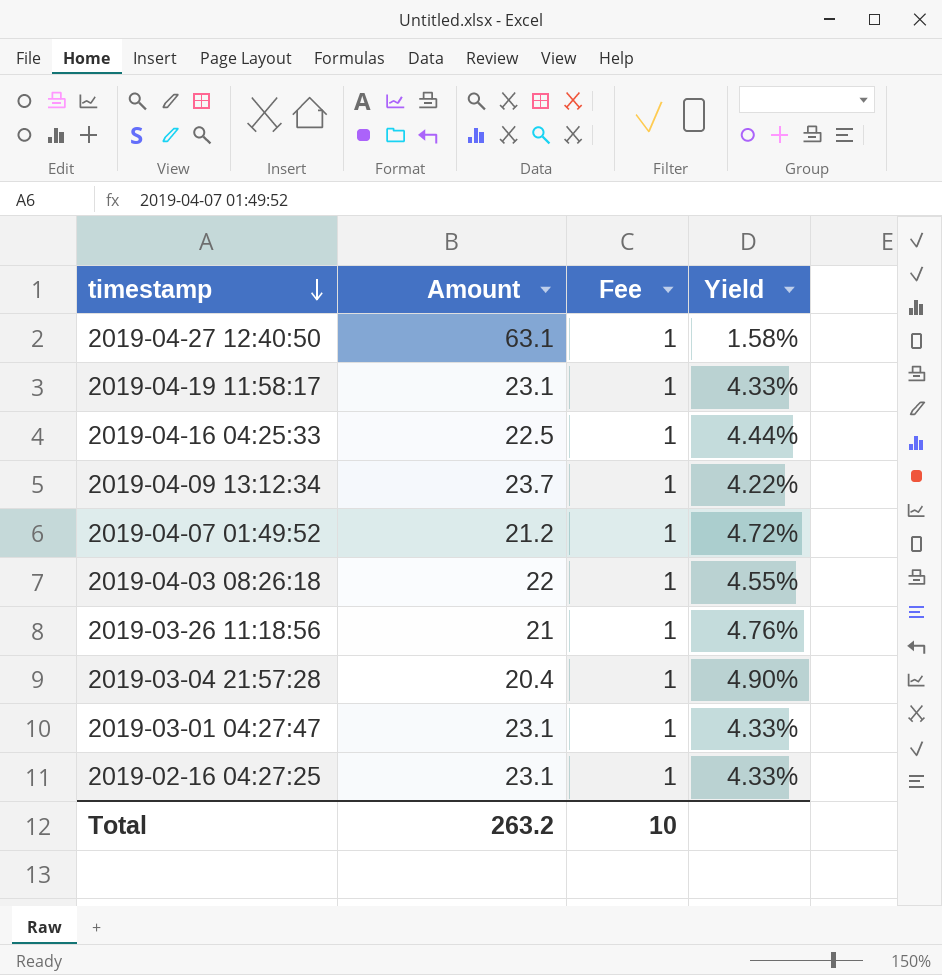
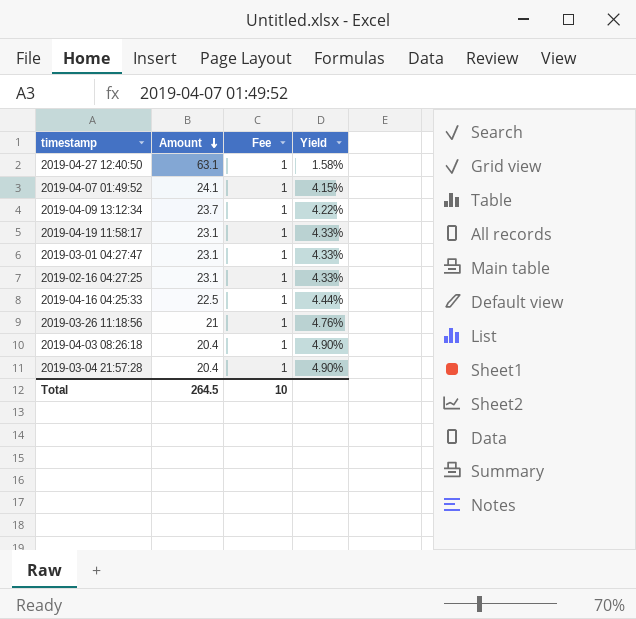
row order: timestamp descending -> Amount descending
2019-04-07 01:49:52 | Amount: 21.2 -> 24.1
2019-04-07 01:49:52 | Yield: 4.72% -> 4.15%
2019-04-03 08:26:18 | Amount: 22 -> 20.4
2019-04-03 08:26:18 | Yield: 4.55% -> 4.90%
Total | Amount: 263.2 -> 264.5

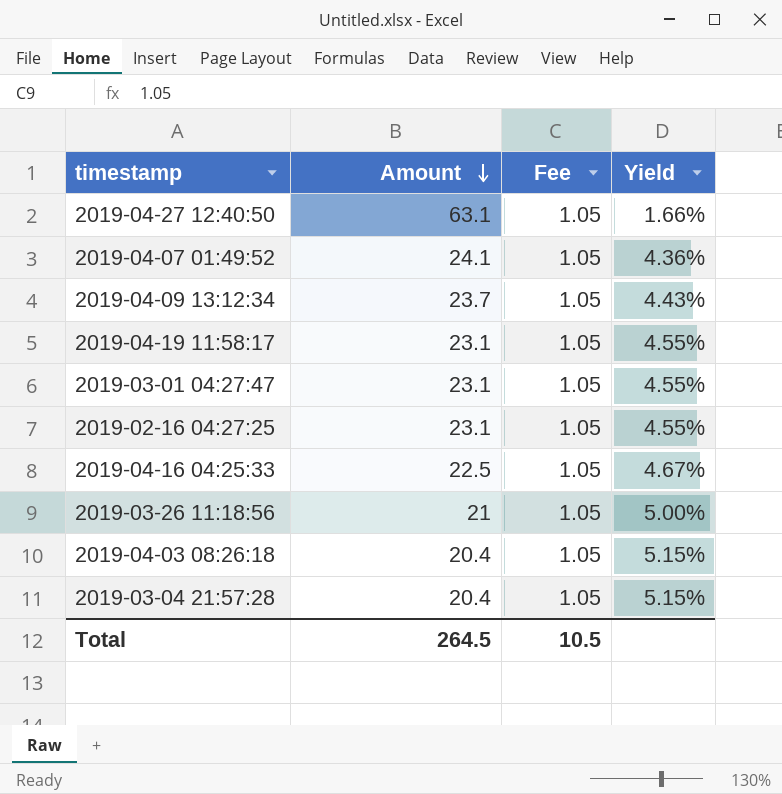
2019-04-27 12:40:50 | Fee: 1 -> 1.05
2019-04-27 12:40:50 | Yield: 1.58% -> 1.66%
2019-04-07 01:49:52 | Fee: 1 -> 1.05
2019-04-07 01:49:52 | Yield: 4.15% -> 4.36%
2019-04-09 13:12:34 | Fee: 1 -> 1.05
2019-04-09 13:12:34 | Yield: 4.22% -> 4.43%
2019-04-19 11:58:17 | Fee: 1 -> 1.05
2019-04-19 11:58:17 | Yield: 4.33% -> 4.55%
2019-03-01 04:27:47 | Fee: 1 -> 1.05
2019-03-01 04:27:47 | Yield: 4.33% -> 4.55%
2019-02-16 04:27:25 | Fee: 1 -> 1.05
2019-02-16 04:27:25 | Yield: 4.33% -> 4.55%
2019-04-16 04:25:33 | Fee: 1 -> 1.05
2019-04-16 04:25:33 | Yield: 4.44% -> 4.67%
2019-03-26 11:18:56 | Fee: 1 -> 1.05
2019-03-26 11:18:56 | Yield: 4.76% -> 5.00%
2019-04-03 08:26:18 | Fee: 1 -> 1.05
2019-04-03 08:26:18 | Yield: 4.90% -> 5.15%
2019-03-04 21:57:28 | Fee: 1 -> 1.05
2019-03-04 21:57:28 | Yield: 4.90% -> 5.15%
Total | Fee: 10 -> 10.5

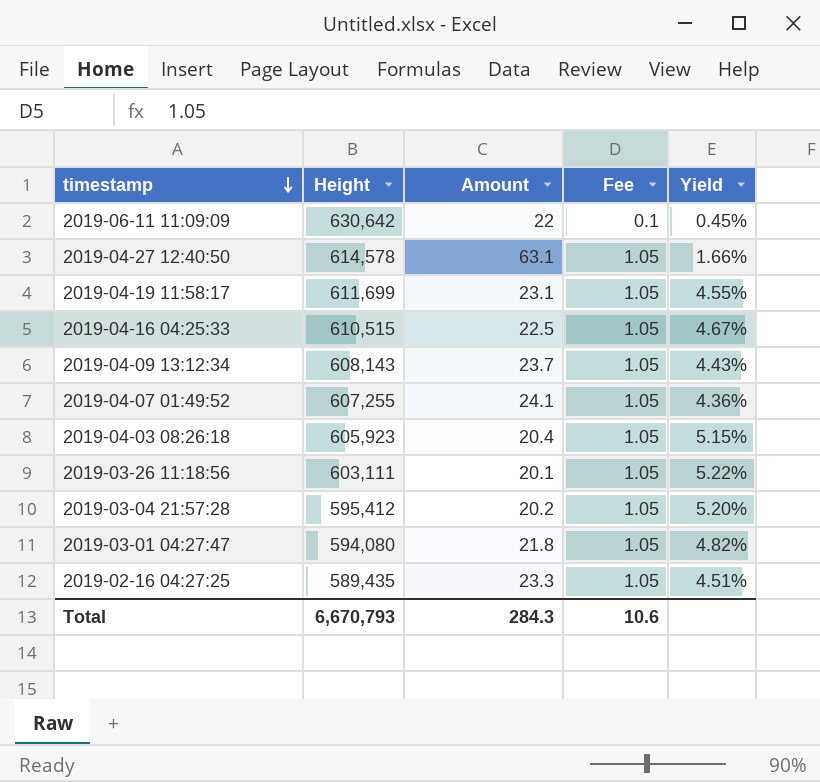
row order: Amount descending -> timestamp descending
column Height | position: none -> 2
row 2019-06-11 11:09:09: none -> 630,642 | 22 | 0.1 | 0.45%
2019-03-26 11:18:56 | Amount: 21 -> 20.1
2019-03-26 11:18:56 | Yield: 5.00% -> 5.22%
2019-03-04 21:57:28 | Amount: 20.4 -> 20.2
2019-03-04 21:57:28 | Yield: 5.15% -> 5.20%
2019-03-01 04:27:47 | Amount: 23.1 -> 21.8
2019-03-01 04:27:47 | Yield: 4.55% -> 4.82%
2019-02-16 04:27:25 | Amount: 23.1 -> 23.3
2019-02-16 04:27:25 | Yield: 4.55% -> 4.51%
Total | Amount: 264.5 -> 284.3
Total | Fee: 10.5 -> 10.6

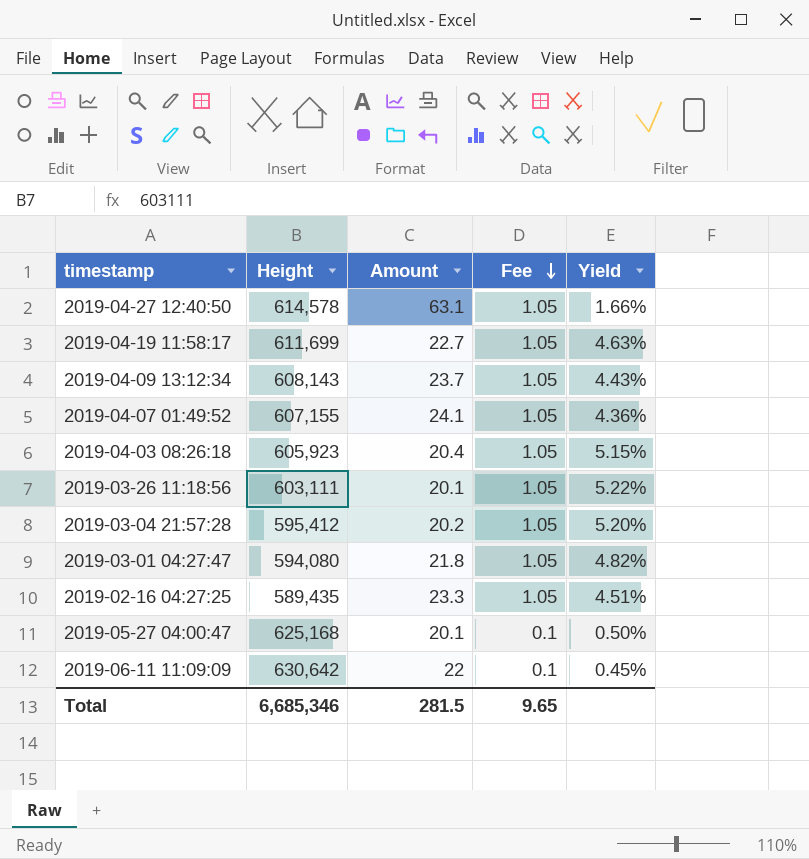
row order: timestamp descending -> Fee descending
row 2019-04-16 04:25:33: 610,515 | 22.5 | 1.05 | 4.67% -> none
2019-04-19 11:58:17 | Amount: 23.1 -> 22.7
2019-04-19 11:58:17 | Yield: 4.55% -> 4.63%
2019-04-07 01:49:52 | Height: 607,255 -> 607,155
row 2019-05-27 04:00:47: none -> 625,168 | 20.1 | 0.1 | 0.50%
Total | Height: 6,670,793 -> 6,685,346
Total | Amount: 284.3 -> 281.5
Total | Fee: 10.6 -> 9.65

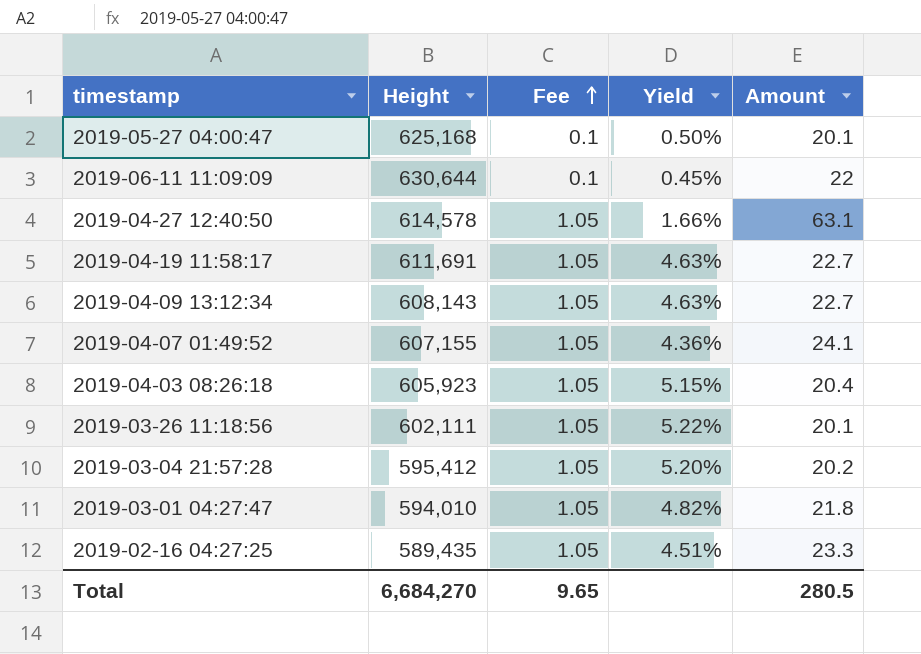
row order: Fee descending -> Fee ascending
column Amount | position: 3 -> 5
2019-06-11 11:09:09 | Height: 630,642 -> 630,644
2019-04-19 11:58:17 | Height: 611,699 -> 611,691
2019-04-09 13:12:34 | Yield: 4.43% -> 4.63%
2019-04-09 13:12:34 | Amount: 23.7 -> 22.7
2019-03-26 11:18:56 | Height: 603,111 -> 602,111
2019-03-01 04:27:47 | Height: 594,080 -> 594,010
Total | Height: 6,685,346 -> 6,684,270
Total | Amount: 281.5 -> 280.5

